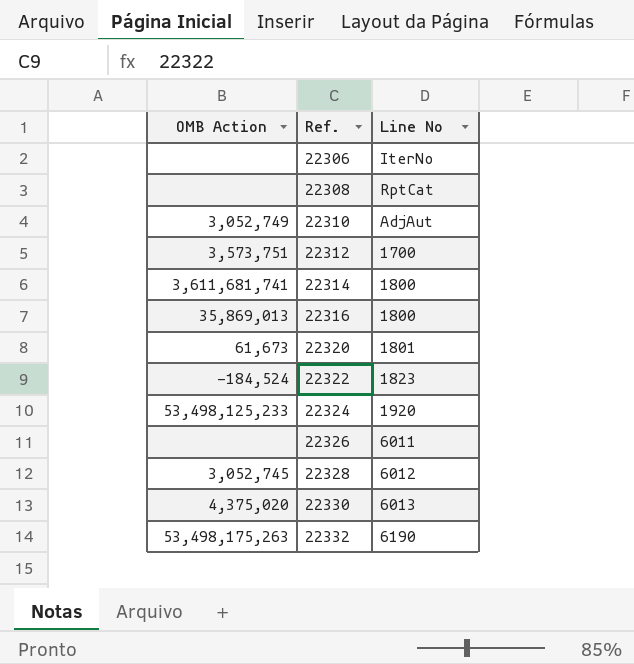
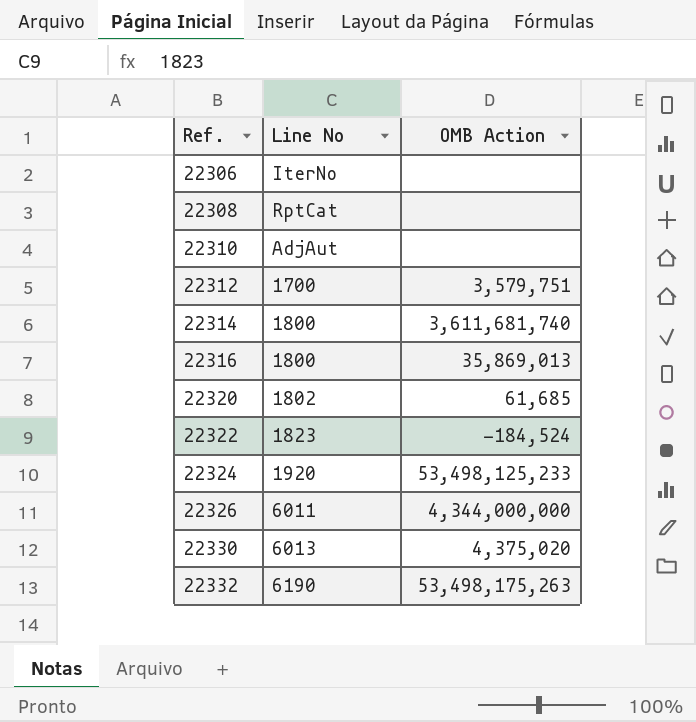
column OMB Action | position: 1 -> 3
row 22328: 3,052,745 | 6012 -> none
22310 | OMB Action: 3,052,749 -> none
22312 | OMB Action: 3,573,751 -> 3,579,751
22314 | OMB Action: 3,611,681,741 -> 3,611,681,740
22320 | Line No: 1801 -> 1802
22320 | OMB Action: 61,673 -> 61,685
22326 | OMB Action: none -> 4,344,000,000

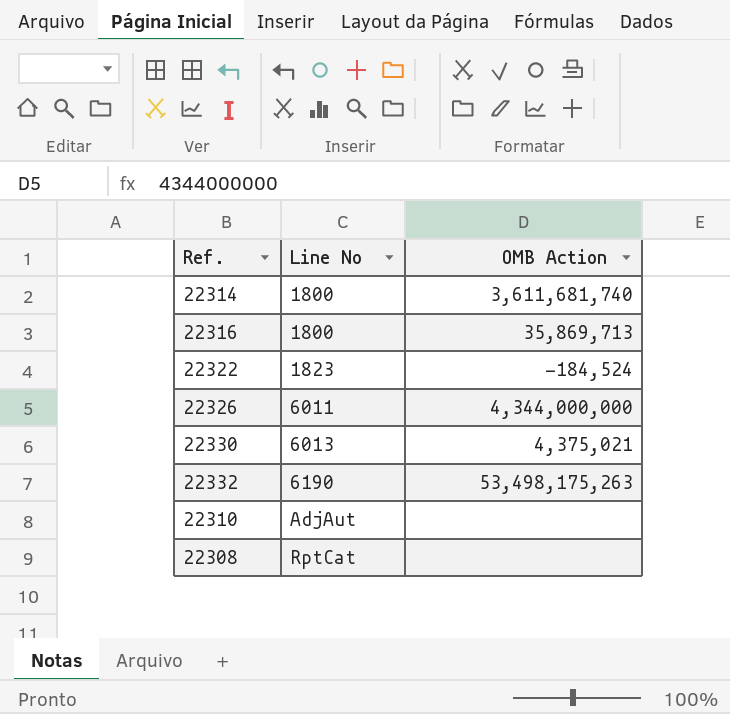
row order: Ref. ascending -> Line No ascending
row 22306: IterNo | none -> none
row 22312: 1700 | 3,579,751 -> none
row 22320: 1802 | 61,685 -> none
row 22324: 1920 | 53,498,125,233 -> none
22316 | OMB Action: 35,869,013 -> 35,869,713
22330 | OMB Action: 4,375,020 -> 4,375,021

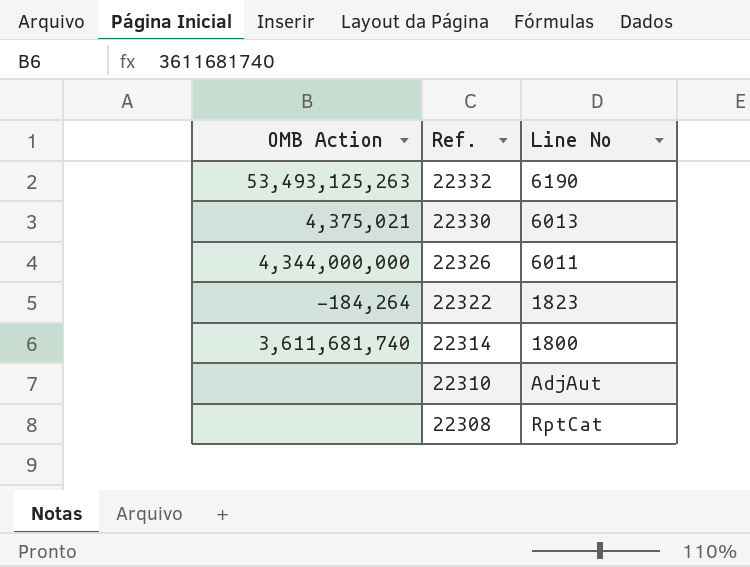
row order: Line No ascending -> Ref. descending
column OMB Action | position: 3 -> 1
row 22316: 1800 | 35,869,713 -> none
22332 | OMB Action: 53,498,175,263 -> 53,493,125,263
22322 | OMB Action: -184,524 -> -184,264

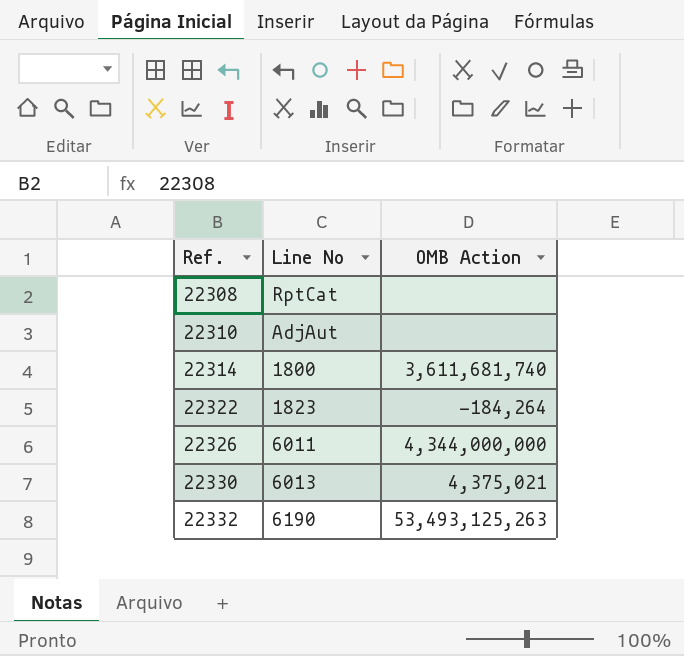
row order: Ref. descending -> Ref. ascending
column OMB Action | position: 1 -> 3

